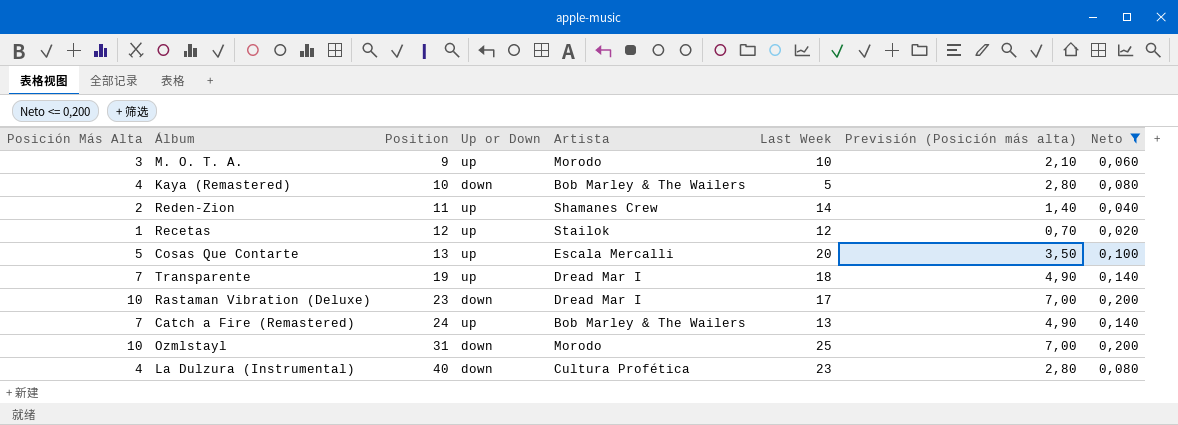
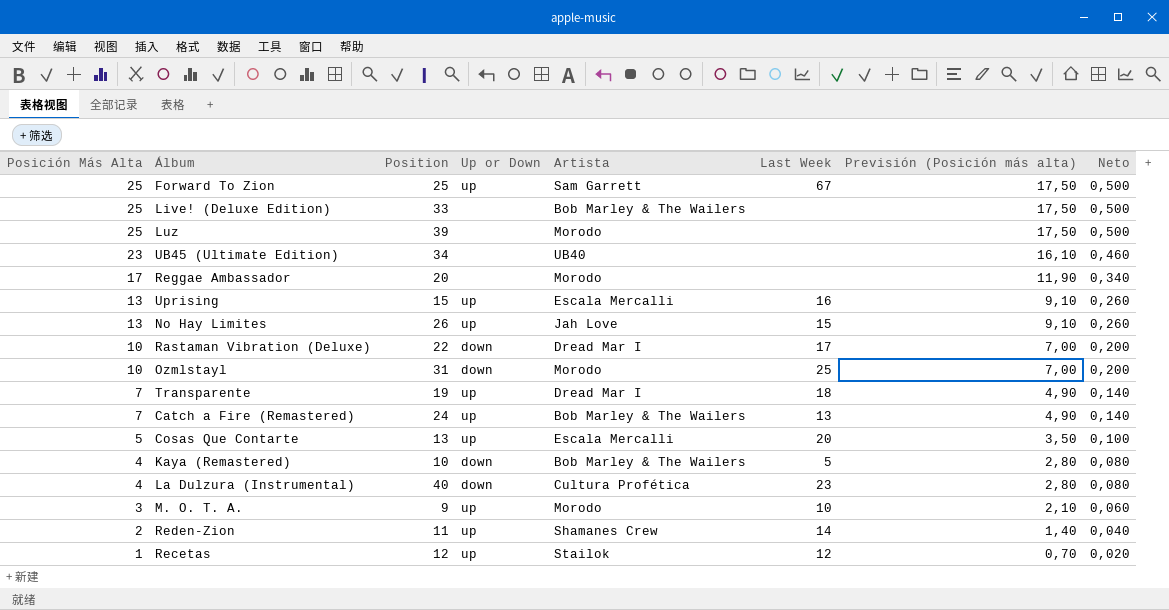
filter: Neto <= 0,200 -> none
row order: Position ascending -> Posición Más Alta descending
Rastaman Vibration (Deluxe) | Position: 23 -> 22

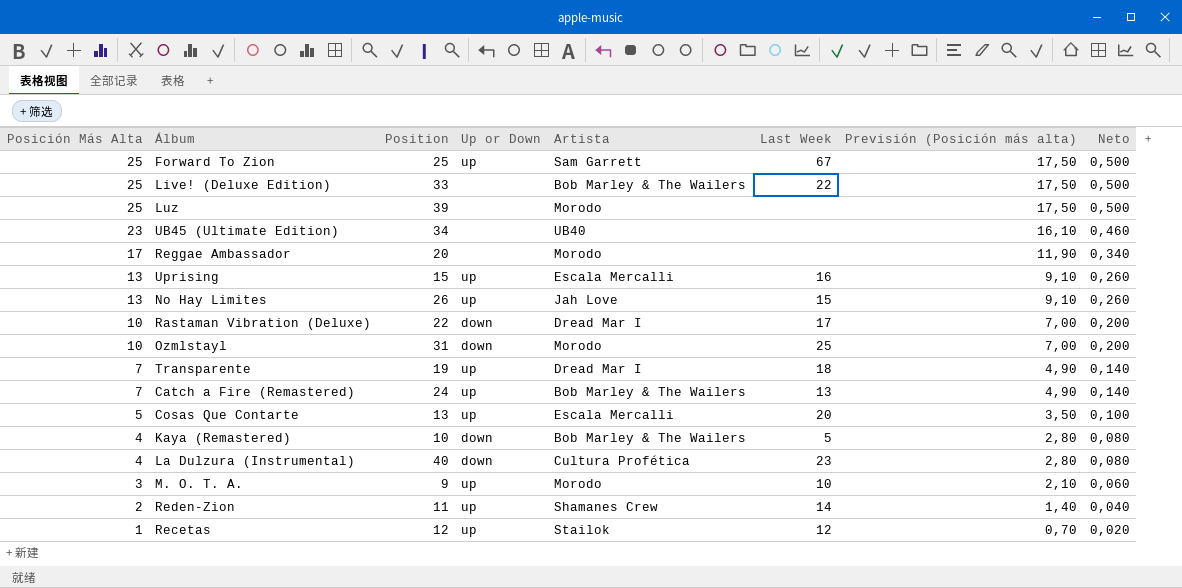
Live! (Deluxe Edition) | Last Week: none -> 22

